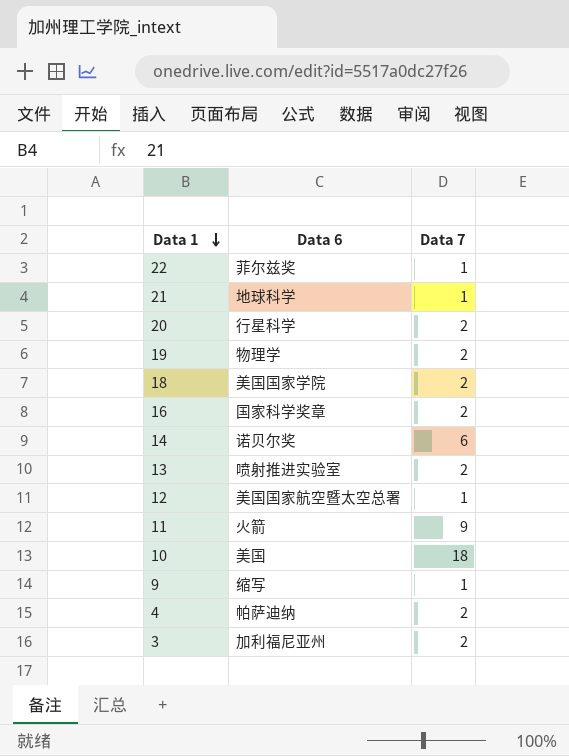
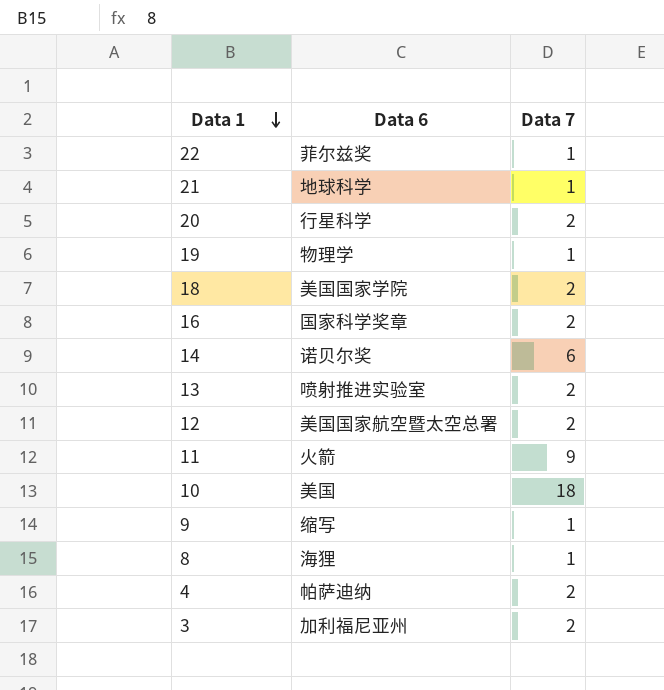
19 | Data 7: 2 -> 1
12 | Data 7: 1 -> 2
row 8: none -> 海狸 | 1

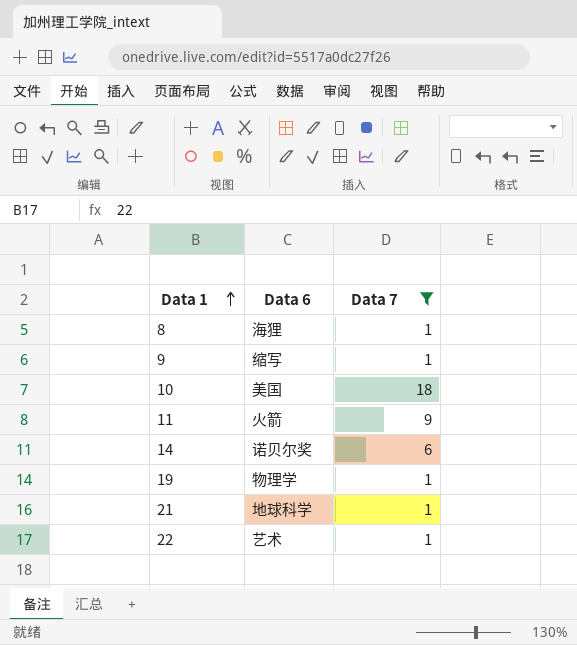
filter: none -> Data 7 != 2
row order: Data 1 descending -> Data 1 ascending
22 | Data 6: 菲尔兹奖 -> 艺术

